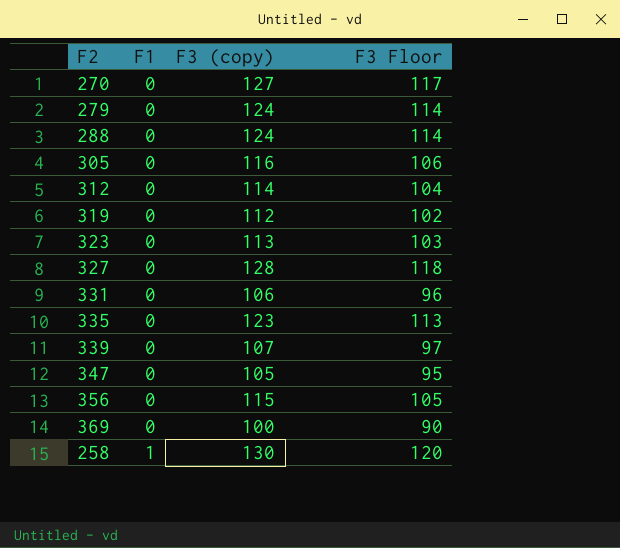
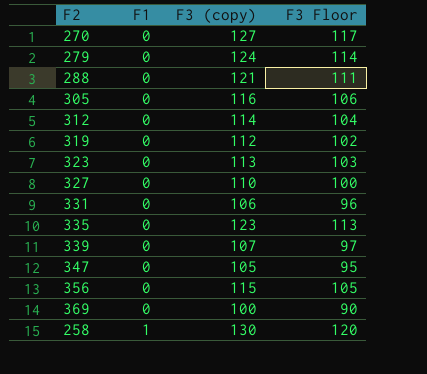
288 | F3 (copy): 124 -> 121
288 | F3 Floor: 114 -> 111
327 | F3 (copy): 128 -> 110
327 | F3 Floor: 118 -> 100

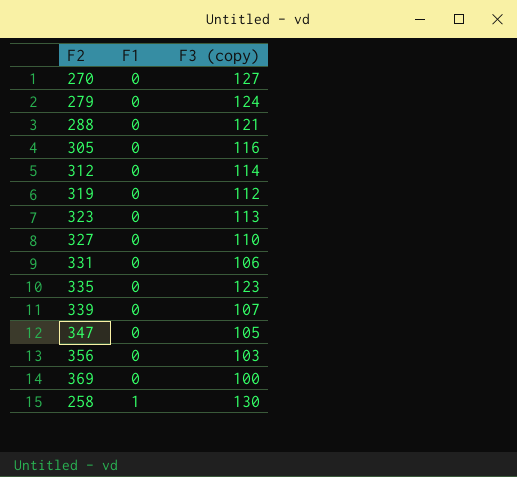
column F3 Floor | formula: [F3 (copy)] - 10 -> none
356 | F3 (copy): 115 -> 103

